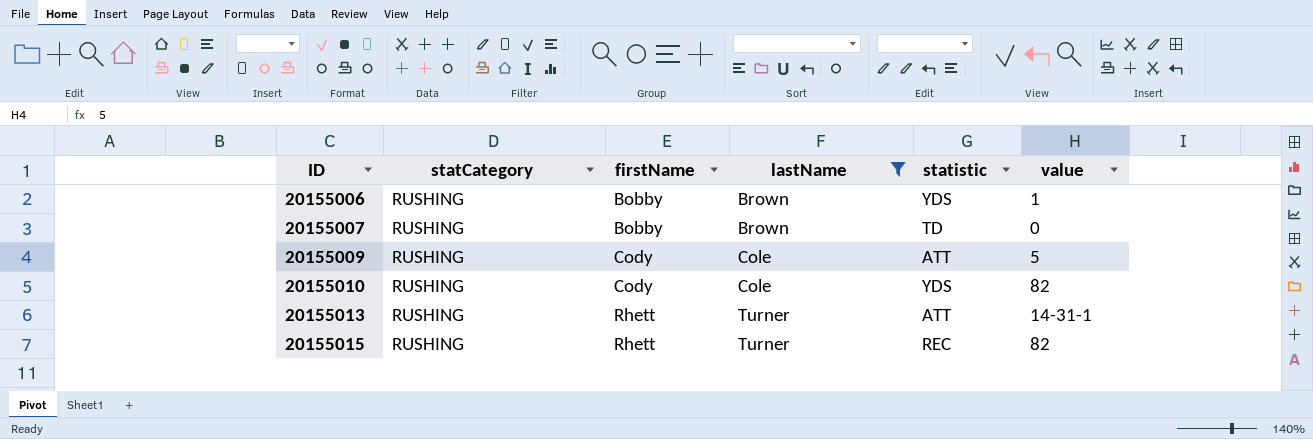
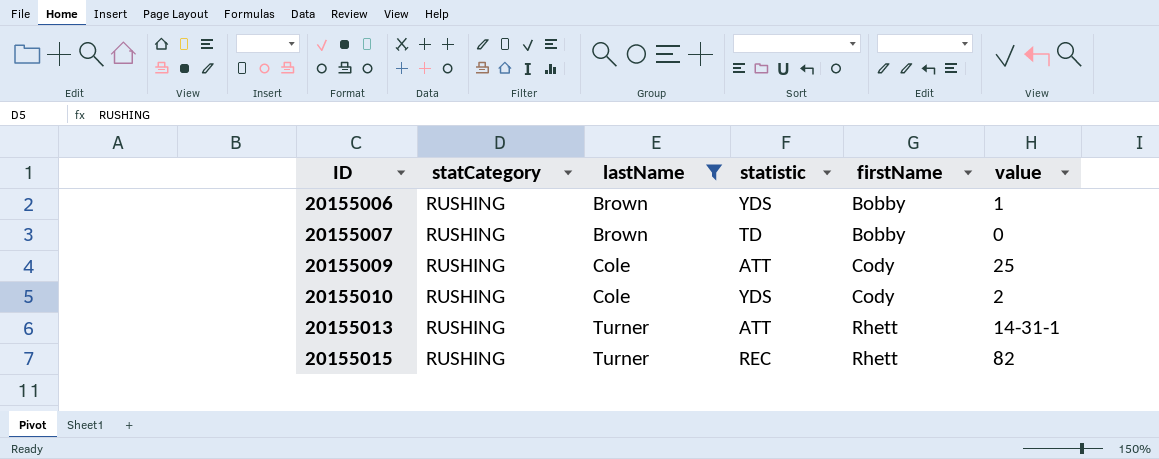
column firstName | position: 3 -> 5
20155009 | value: 5 -> 25
20155010 | value: 82 -> 2

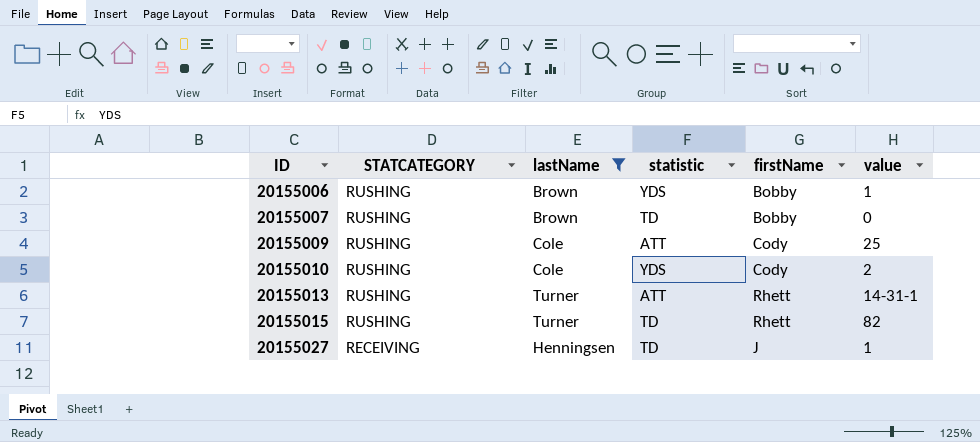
column name: statCategory -> STATCATEGORY
20155015 | statistic: REC -> TD
row 20155027: none -> RECEIVING | Henningsen | TD | J | 1

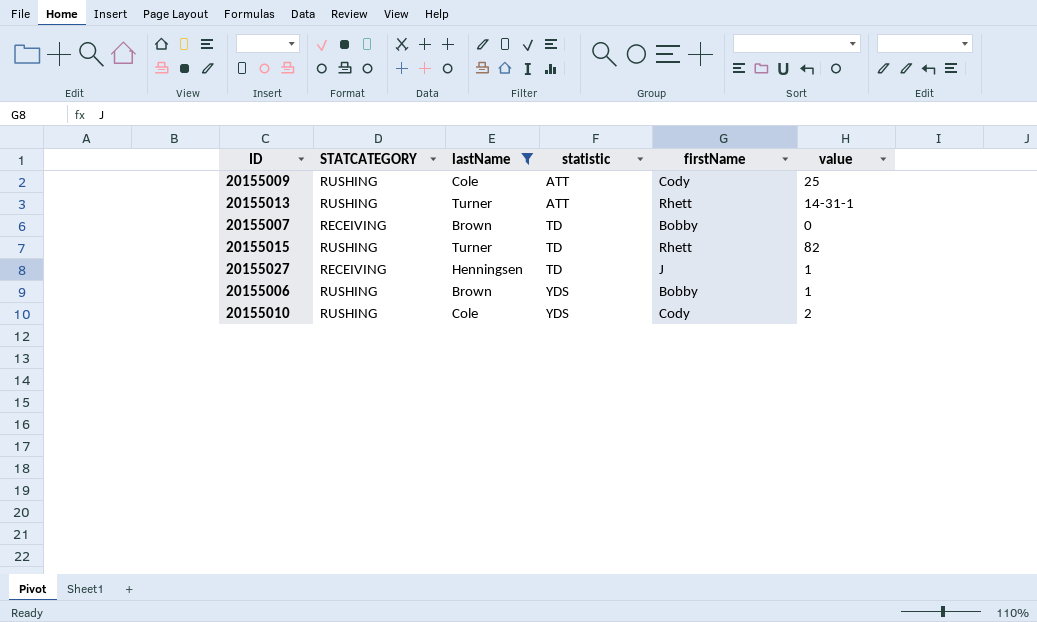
row order: ID ascending -> statistic ascending
20155007 | STATCATEGORY: RUSHING -> RECEIVING

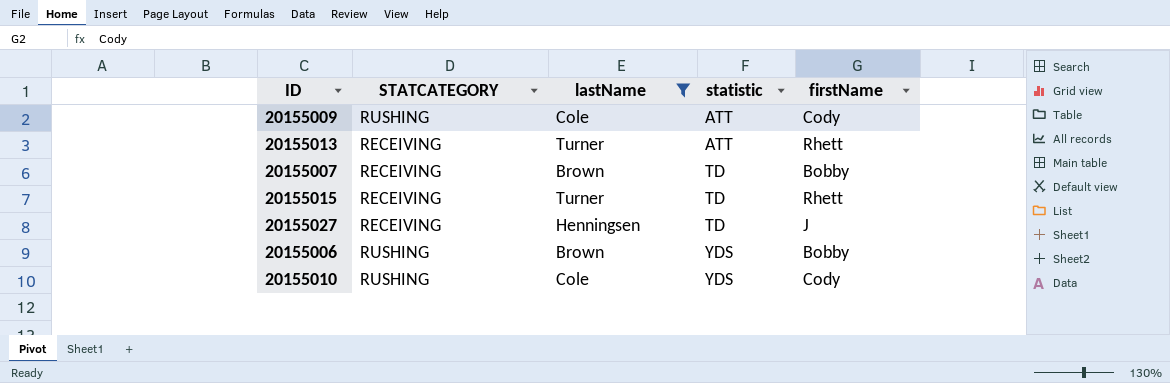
column value | position: 6 -> none
20155013 | STATCATEGORY: RUSHING -> RECEIVING
20155015 | STATCATEGORY: RUSHING -> RECEIVING

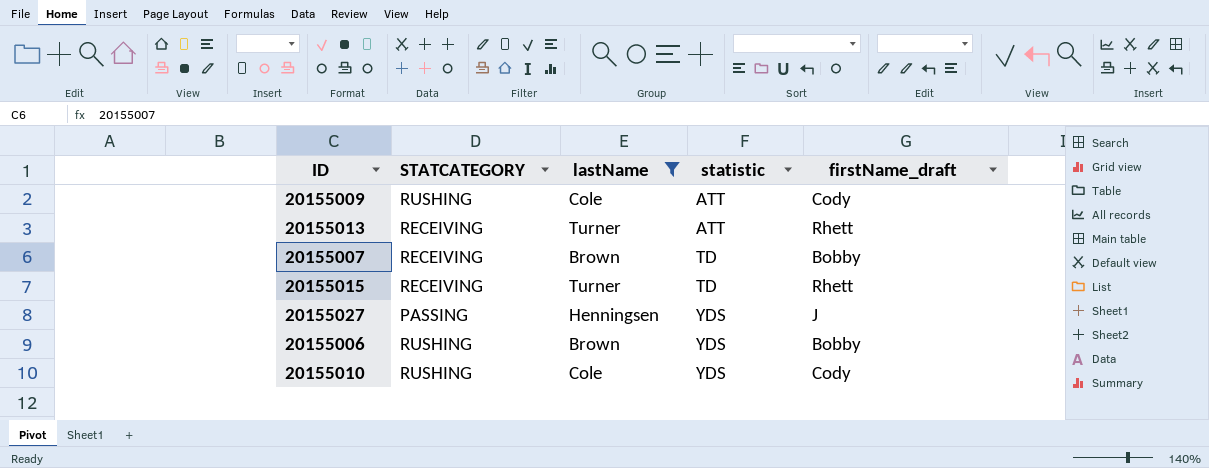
column name: firstName -> firstName_draft
20155027 | STATCATEGORY: RECEIVING -> PASSING
20155027 | statistic: TD -> YDS

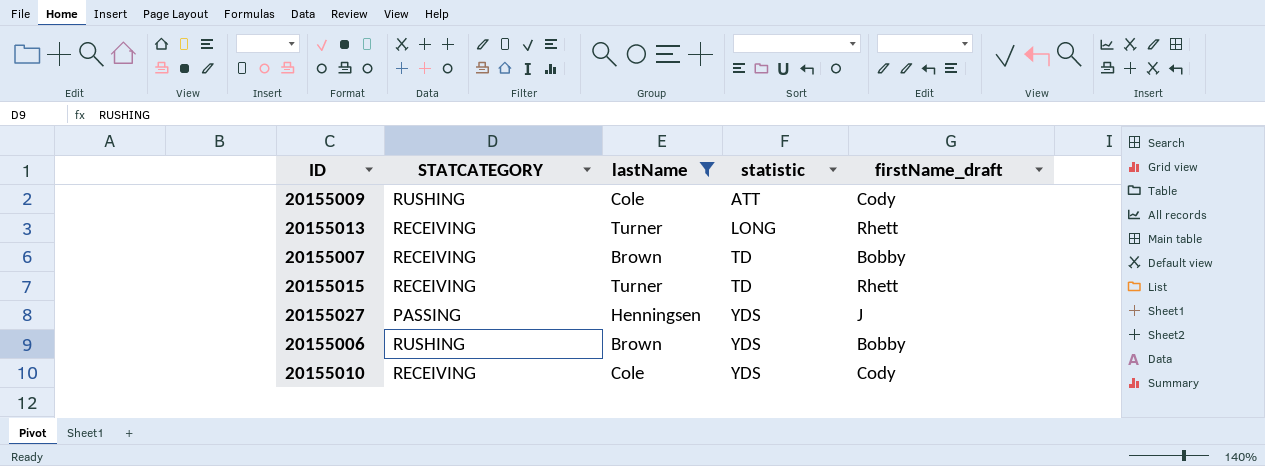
20155013 | statistic: ATT -> LONG
20155010 | STATCATEGORY: RUSHING -> RECEIVING

